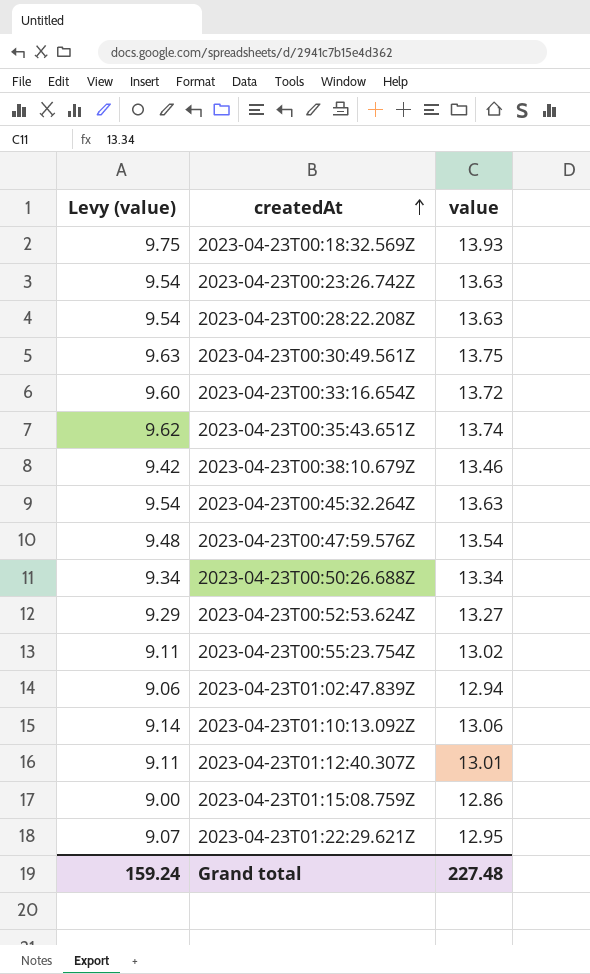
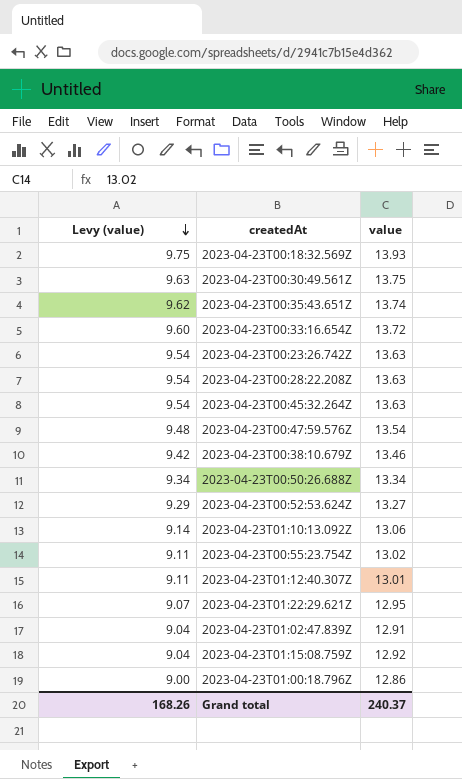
row order: createdAt ascending -> Levy (value) descending
2023-04-23T01:02:47.839Z | Levy (value): 9.06 -> 9.04
2023-04-23T01:02:47.839Z | value: 12.94 -> 12.91
2023-04-23T01:15:08.759Z | Levy (value): 9.00 -> 9.04
2023-04-23T01:15:08.759Z | value: 12.86 -> 12.92
row 2023-04-23T01:00:18.796Z: none -> 9.00 | 12.86
Grand total | Levy (value): 159.24 -> 168.26
Grand total | value: 227.48 -> 240.37

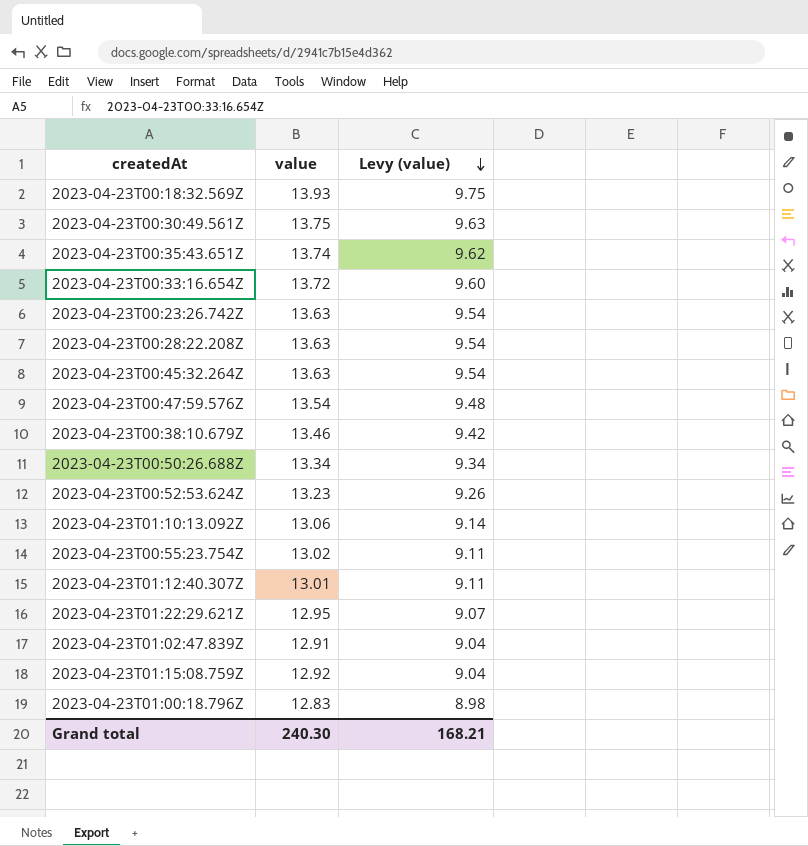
column Levy (value) | position: 1 -> 3
2023-04-23T00:52:53.624Z | value: 13.27 -> 13.23
2023-04-23T00:52:53.624Z | Levy (value): 9.29 -> 9.26
2023-04-23T01:00:18.796Z | value: 12.86 -> 12.83
2023-04-23T01:00:18.796Z | Levy (value): 9.00 -> 8.98
Grand total | value: 240.37 -> 240.30
Grand total | Levy (value): 168.26 -> 168.21

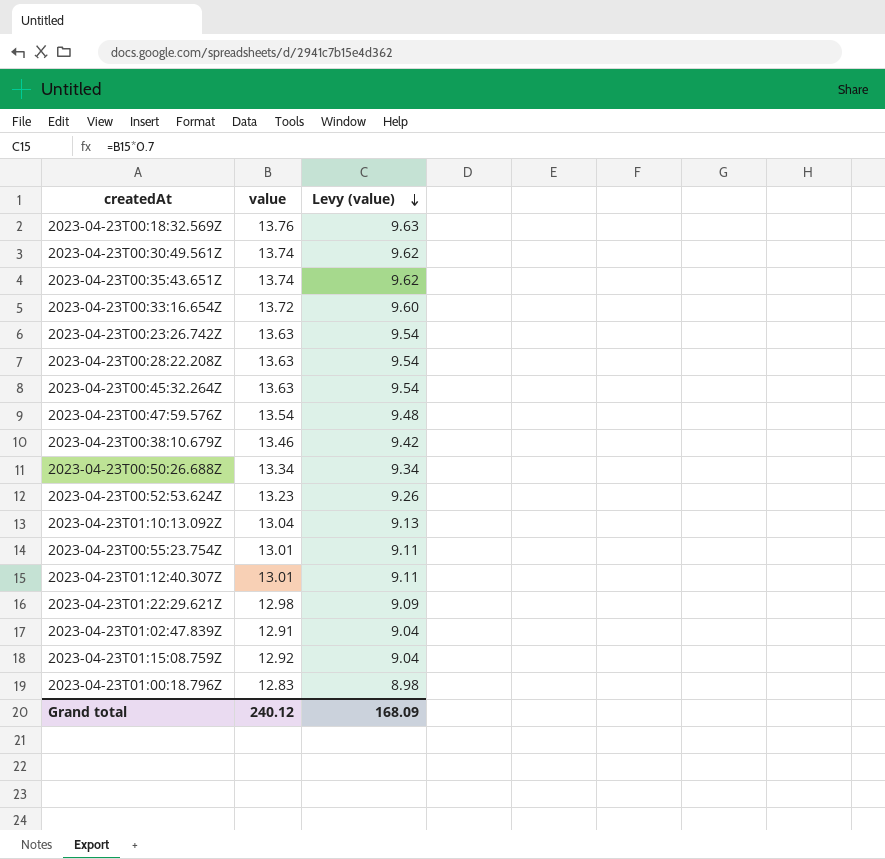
2023-04-23T00:18:32.569Z | value: 13.93 -> 13.76
2023-04-23T00:18:32.569Z | Levy (value): 9.75 -> 9.63
2023-04-23T00:30:49.561Z | value: 13.75 -> 13.74
2023-04-23T00:30:49.561Z | Levy (value): 9.63 -> 9.62
2023-04-23T01:10:13.092Z | value: 13.06 -> 13.04
2023-04-23T01:10:13.092Z | Levy (value): 9.14 -> 9.13
2023-04-23T00:55:23.754Z | value: 13.02 -> 13.01
2023-04-23T01:22:29.621Z | value: 12.95 -> 12.98
2023-04-23T01:22:29.621Z | Levy (value): 9.07 -> 9.09
Grand total | value: 240.30 -> 240.12
Grand total | Levy (value): 168.21 -> 168.09

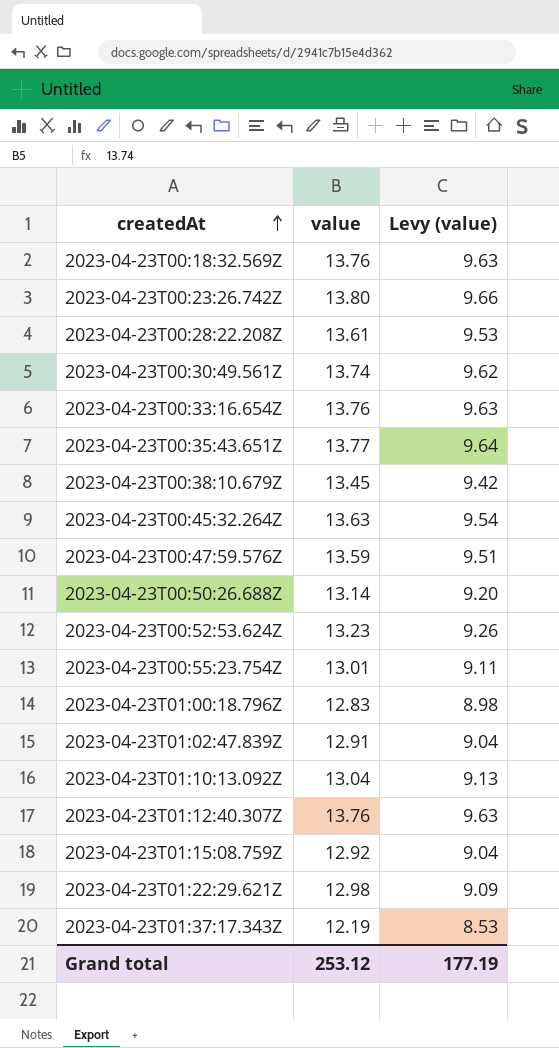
row order: Levy (value) descending -> createdAt ascending
2023-04-23T00:23:26.742Z | value: 13.63 -> 13.80
2023-04-23T00:23:26.742Z | Levy (value): 9.54 -> 9.66
2023-04-23T00:28:22.208Z | value: 13.63 -> 13.61
2023-04-23T00:28:22.208Z | Levy (value): 9.54 -> 9.53
2023-04-23T00:33:16.654Z | value: 13.72 -> 13.76
2023-04-23T00:33:16.654Z | Levy (value): 9.60 -> 9.63
2023-04-23T00:35:43.651Z | value: 13.74 -> 13.77
2023-04-23T00:35:43.651Z | Levy (value): 9.62 -> 9.64
2023-04-23T00:38:10.679Z | value: 13.46 -> 13.45
2023-04-23T00:47:59.576Z | value: 13.54 -> 13.59
2023-04-23T00:47:59.576Z | Levy (value): 9.48 -> 9.51
2023-04-23T00:50:26.688Z | value: 13.34 -> 13.14
2023-04-23T00:50:26.688Z | Levy (value): 9.34 -> 9.20
2023-04-23T01:12:40.307Z | value: 13.01 -> 13.76
2023-04-23T01:12:40.307Z | Levy (value): 9.11 -> 9.63
row 2023-04-23T01:37:17.343Z: none -> 12.19 | 8.53
Grand total | value: 240.12 -> 253.12
Grand total | Levy (value): 168.09 -> 177.19

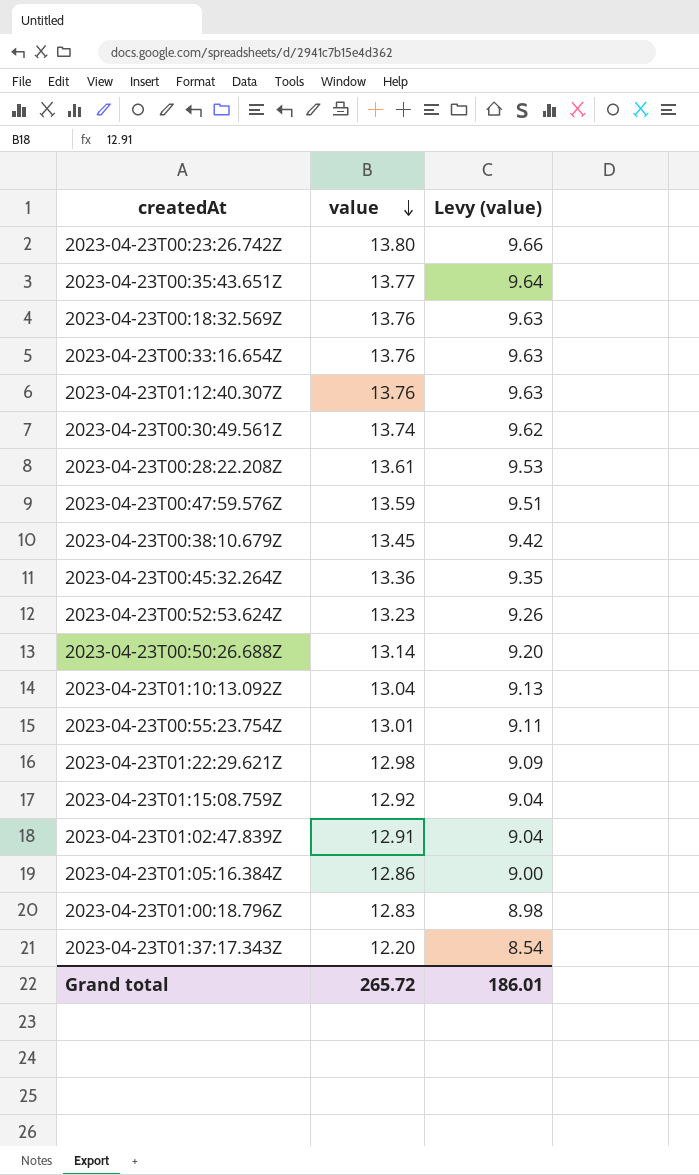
row order: createdAt ascending -> value descending
2023-04-23T00:45:32.264Z | value: 13.63 -> 13.36
2023-04-23T00:45:32.264Z | Levy (value): 9.54 -> 9.35
row 2023-04-23T01:05:16.384Z: none -> 12.86 | 9.00
2023-04-23T01:37:17.343Z | value: 12.19 -> 12.20
2023-04-23T01:37:17.343Z | Levy (value): 8.53 -> 8.54
Grand total | value: 253.12 -> 265.72
Grand total | Levy (value): 177.19 -> 186.01

